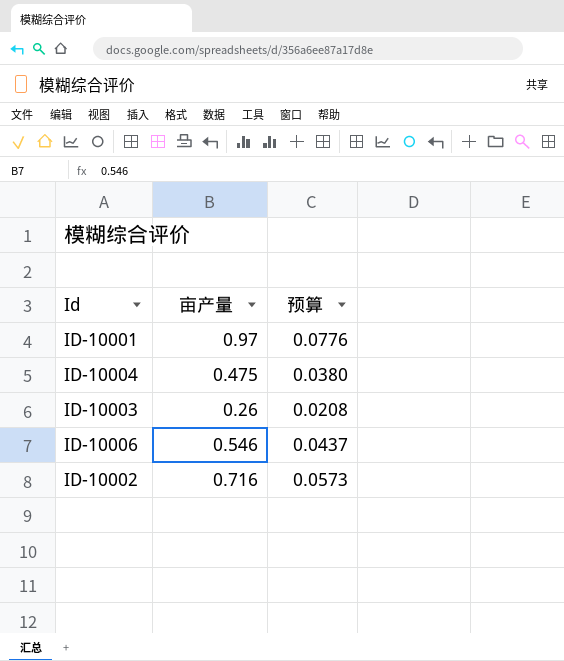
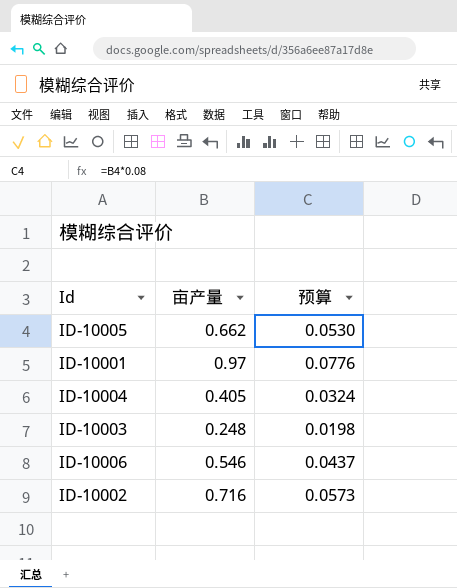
row ID-10005: none -> 0.662 | 0.0530
ID-10004 | 亩产量: 0.475 -> 0.405
ID-10004 | 预算: 0.0380 -> 0.0324
ID-10003 | 亩产量: 0.26 -> 0.248
ID-10003 | 预算: 0.0208 -> 0.0198

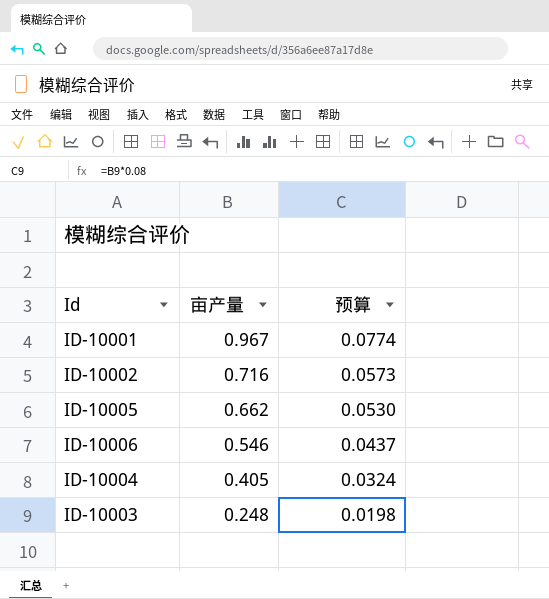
row order: none -> 亩产量 descending
ID-10001 | 亩产量: 0.97 -> 0.967
ID-10001 | 预算: 0.0776 -> 0.0774

